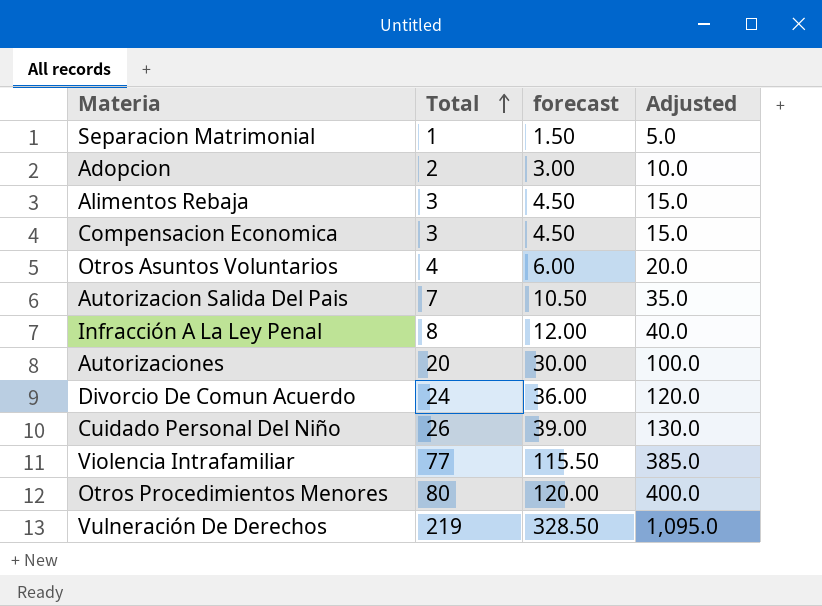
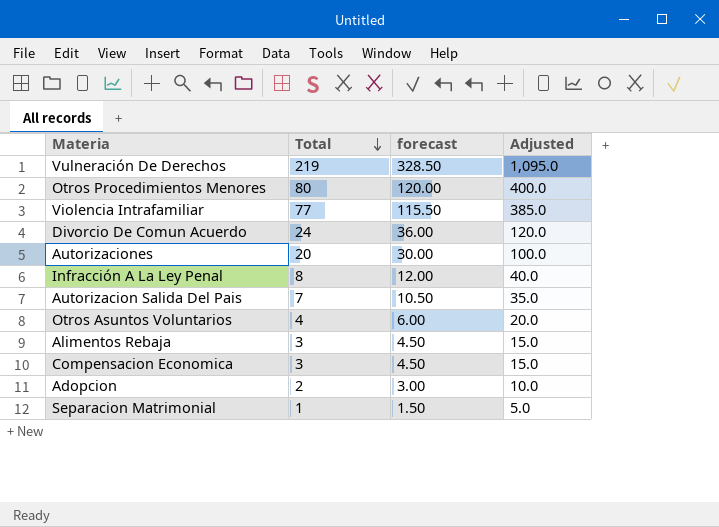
row order: Total ascending -> Total descending
row Cuidado Personal Del Niño: 26 | 39.00 | 130.0 -> none

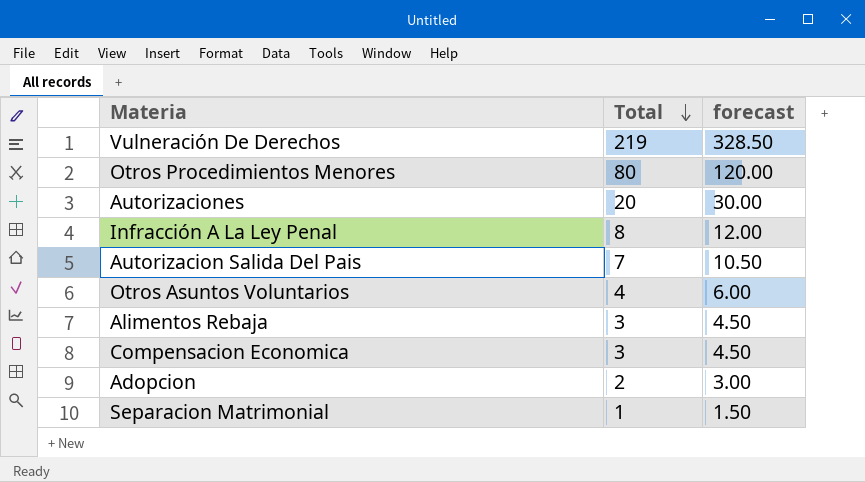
column Adjusted | formula: [Total] * 5 -> none
row Violencia Intrafamiliar: 77 | 115.50 | 385.0 -> none
row Divorcio De Comun Acuerdo: 24 | 36.00 | 120.0 -> none

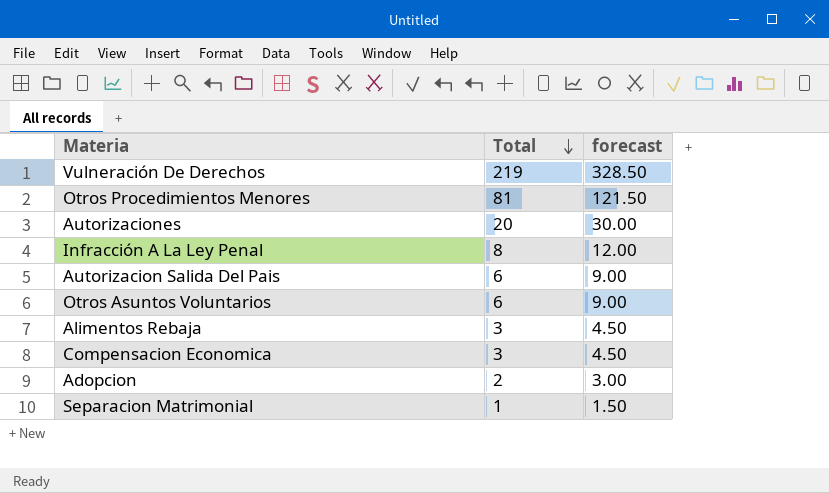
Otros Procedimientos Menores | Total: 80 -> 81
Otros Procedimientos Menores | forecast: 120.00 -> 121.50
Autorizacion Salida Del Pais | Total: 7 -> 6
Autorizacion Salida Del Pais | forecast: 10.50 -> 9.00
Otros Asuntos Voluntarios | Total: 4 -> 6
Otros Asuntos Voluntarios | forecast: 6.00 -> 9.00

